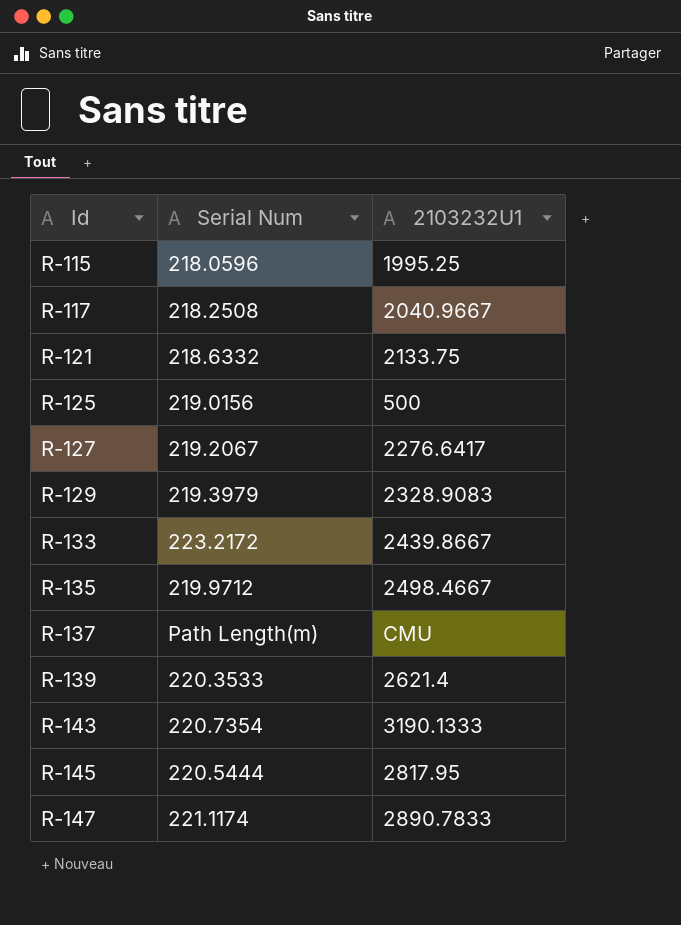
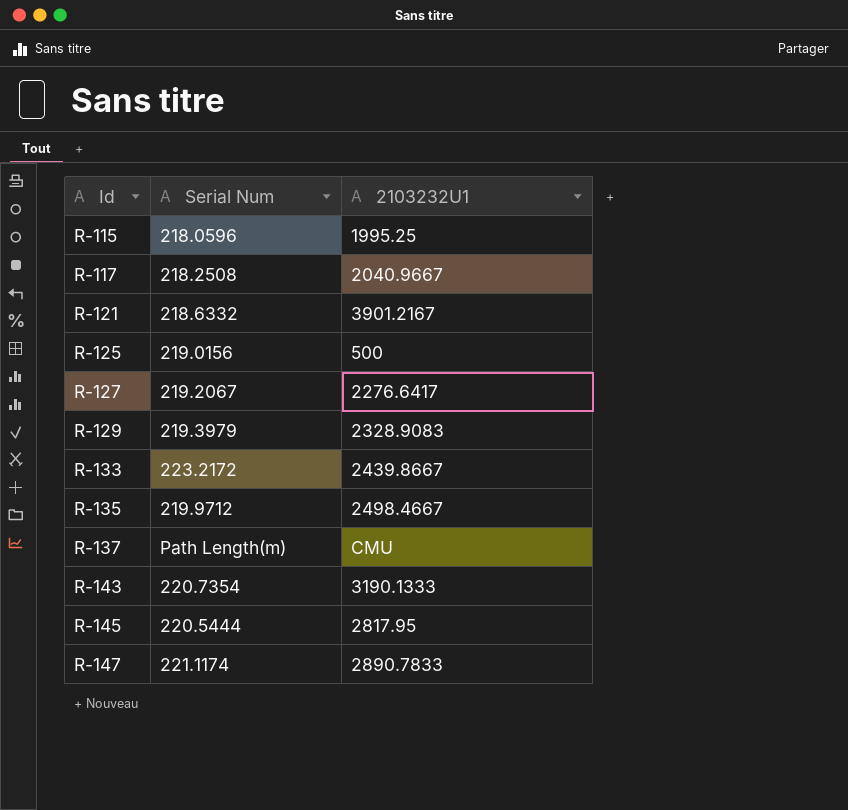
row R-139: 220.3533 | 2621.4 -> none
R-121 | 2103232U1: 2133.75 -> 3901.2167

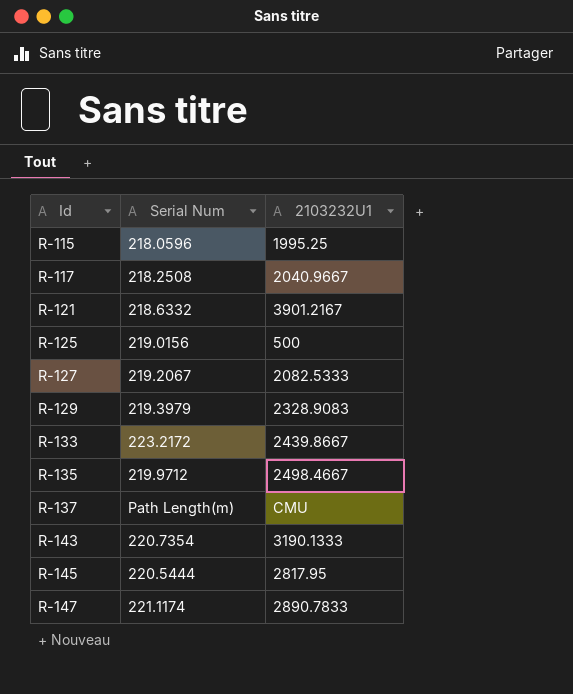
R-127 | 2103232U1: 2276.6417 -> 2082.5333

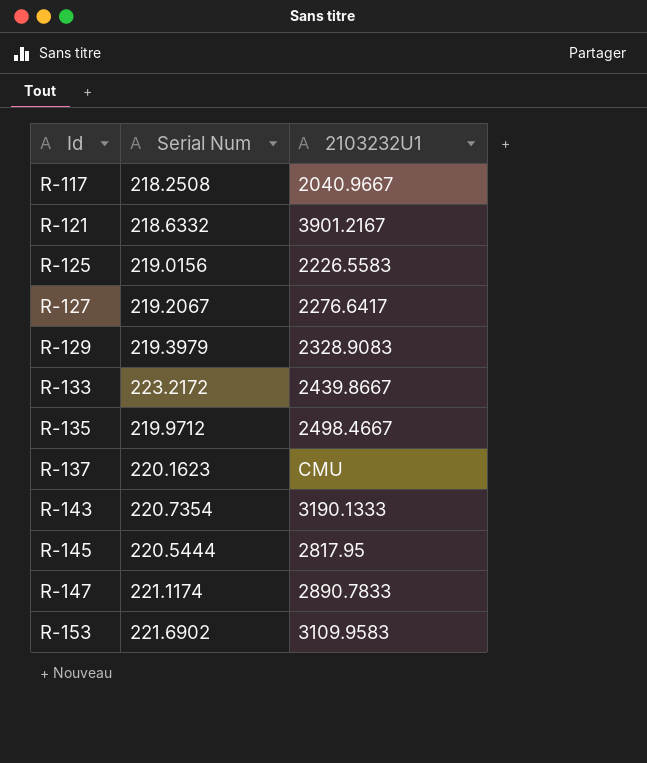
row R-115: 218.0596 | 1995.25 -> none
R-125 | 2103232U1: 500 -> 2226.5583
R-127 | 2103232U1: 2082.5333 -> 2276.6417
R-137 | Serial Num: Path Length(m) -> 220.1623
row R-153: none -> 221.6902 | 3109.9583

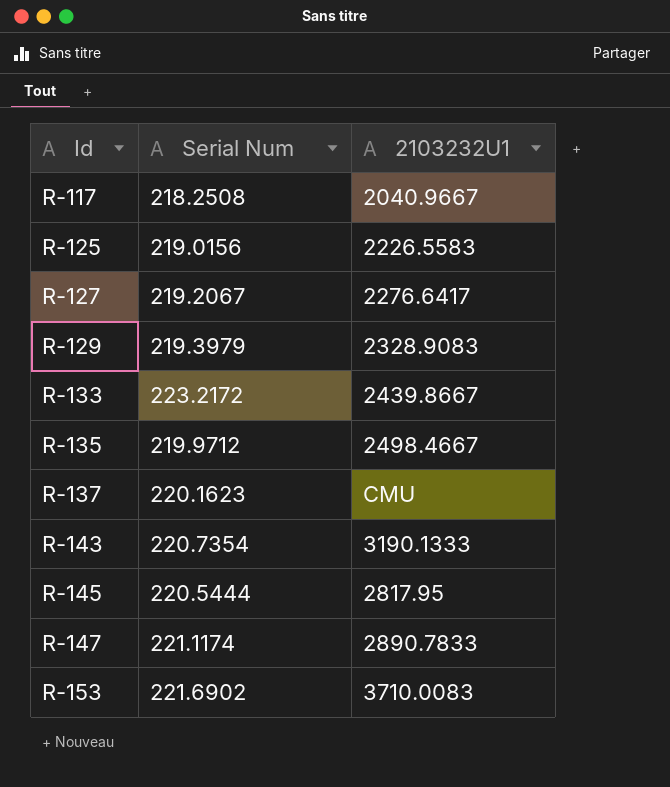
row R-121: 218.6332 | 3901.2167 -> none
R-153 | 2103232U1: 3109.9583 -> 3710.0083

